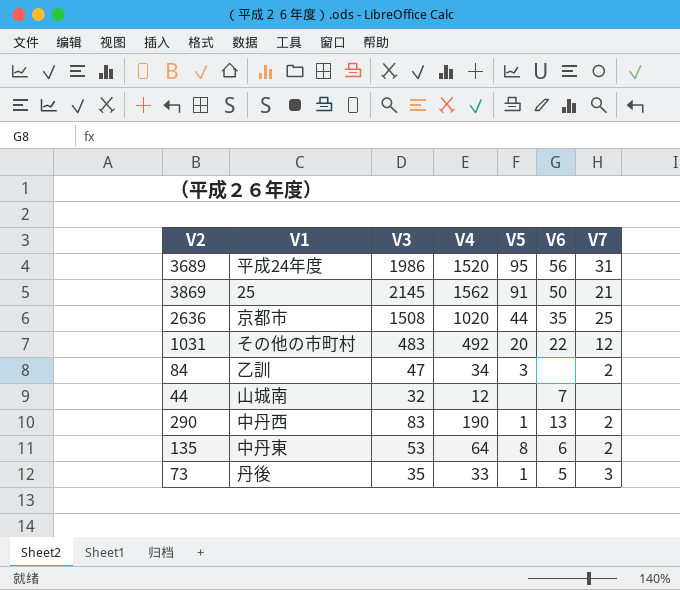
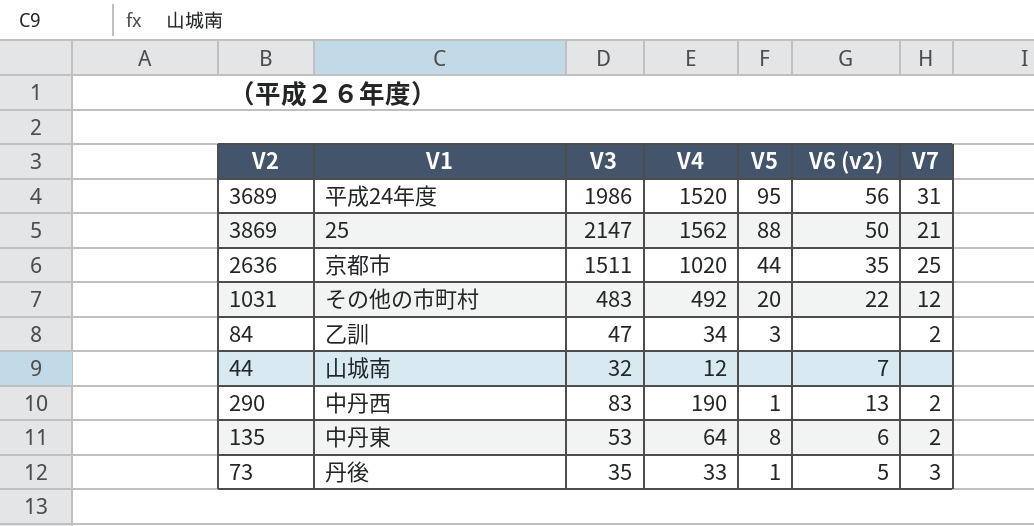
column name: V6 -> V6 (v2)
3869 | V3: 2145 -> 2147
3869 | V5: 91 -> 88
2636 | V3: 1508 -> 1511

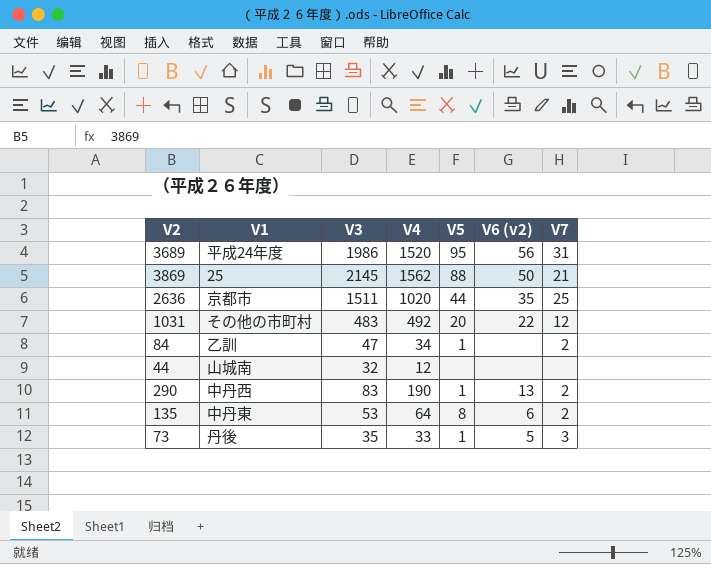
3869 | V3: 2147 -> 2145
84 | V5: 3 -> 1
44 | V6 (v2): 7 -> none

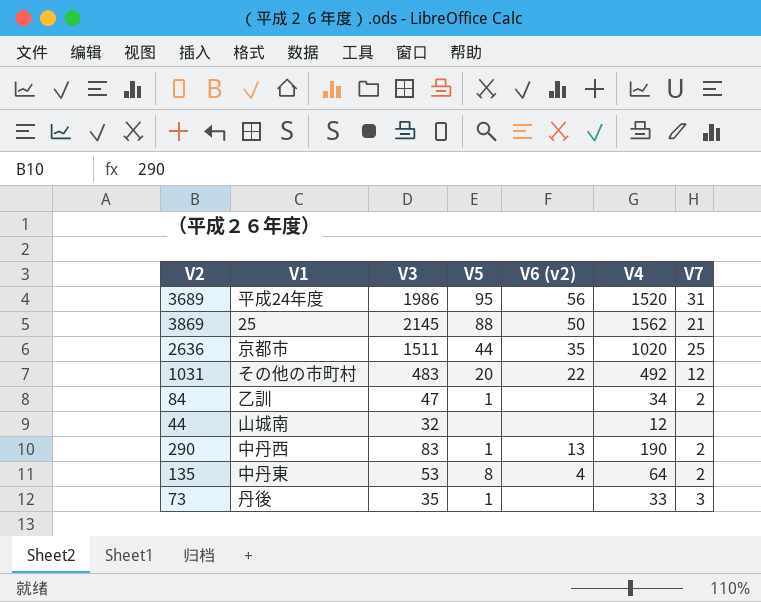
column V4 | position: 4 -> 6
135 | V6 (v2): 6 -> 4
73 | V6 (v2): 5 -> none

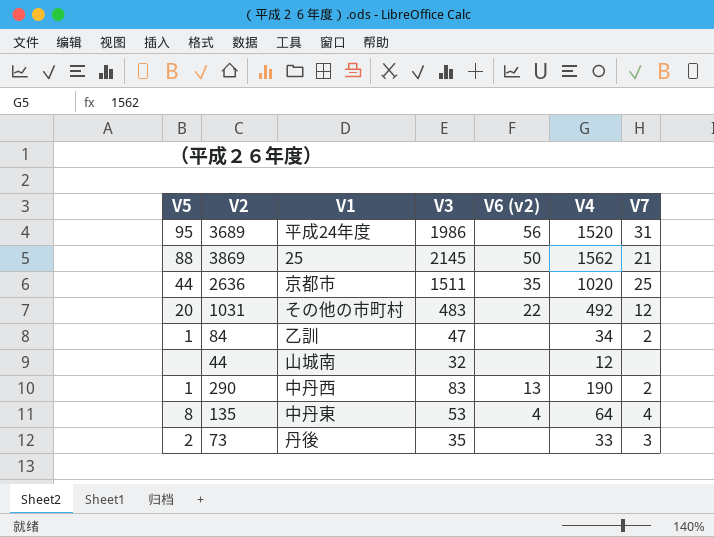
column V5 | position: 4 -> 1
135 | V7: 2 -> 4
73 | V5: 1 -> 2

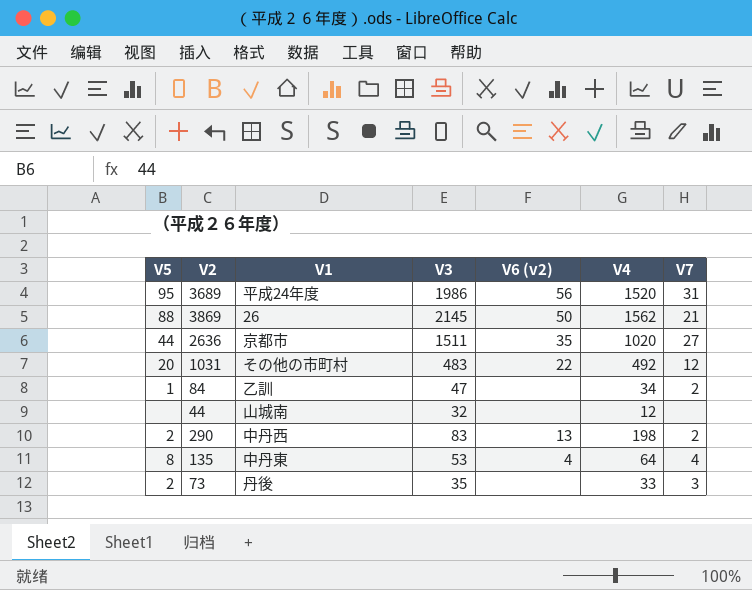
3869 | V1: 25 -> 26
2636 | V7: 25 -> 27
290 | V5: 1 -> 2
290 | V4: 190 -> 198

